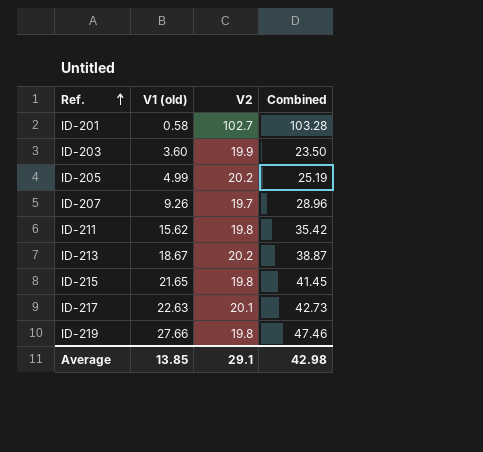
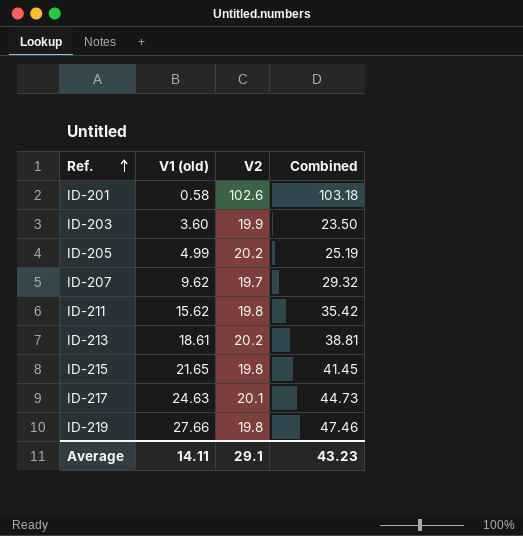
ID-201 | V2: 102.7 -> 102.6
ID-201 | Combined: 103.28 -> 103.18
ID-207 | V1 (old): 9.26 -> 9.62
ID-207 | Combined: 28.96 -> 29.32
ID-213 | V1 (old): 18.67 -> 18.61
ID-213 | Combined: 38.87 -> 38.81
ID-217 | V1 (old): 22.63 -> 24.63
ID-217 | Combined: 42.73 -> 44.73
Average | V1 (old): 13.85 -> 14.11
Average | Combined: 42.98 -> 43.23

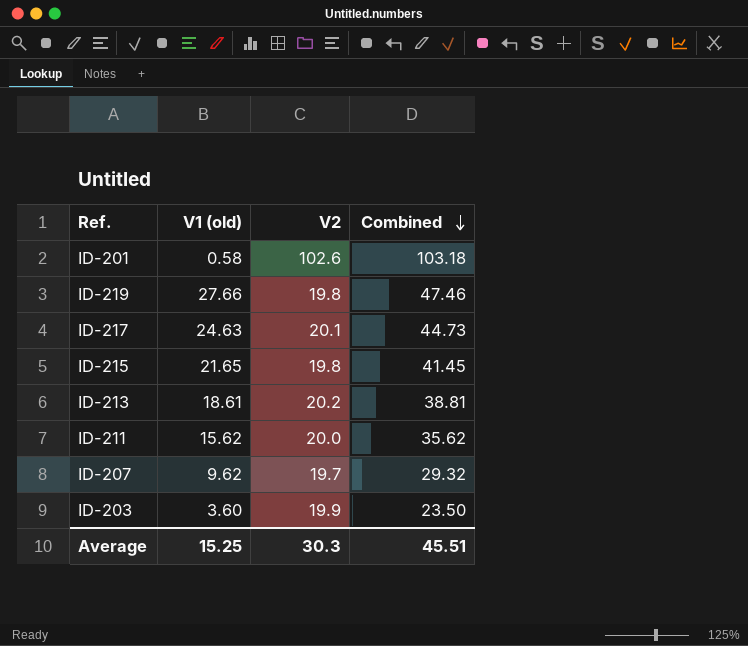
row order: Ref. ascending -> Combined descending
row ID-205: 4.99 | 20.2 | 25.19 -> none
ID-211 | V2: 19.8 -> 20.0
ID-211 | Combined: 35.42 -> 35.62
Average | V1 (old): 14.11 -> 15.25
Average | V2: 29.1 -> 30.3
Average | Combined: 43.23 -> 45.51

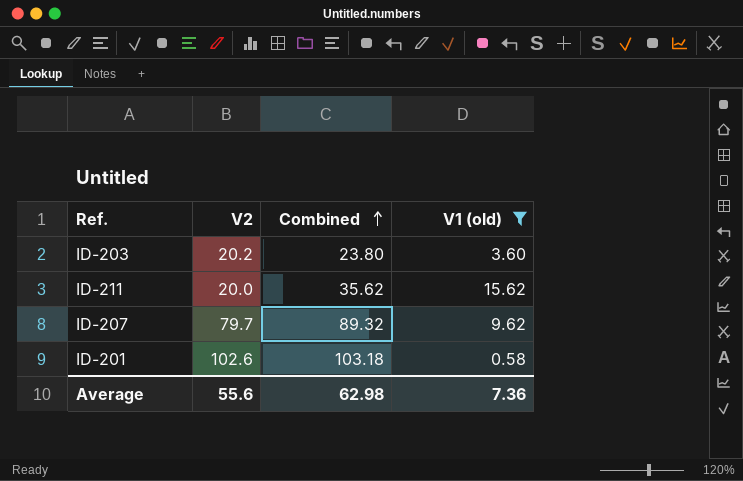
filter: none -> V1 (old) <= 15.62
row order: Combined descending -> Combined ascending
column V1 (old) | position: 2 -> 4
ID-203 | V2: 19.9 -> 20.2
ID-203 | Combined: 23.50 -> 23.80
ID-207 | V2: 19.7 -> 79.7
ID-207 | Combined: 29.32 -> 89.32
Average | V2: 30.3 -> 55.6
Average | Combined: 45.51 -> 62.98
Average | V1 (old): 15.25 -> 7.36

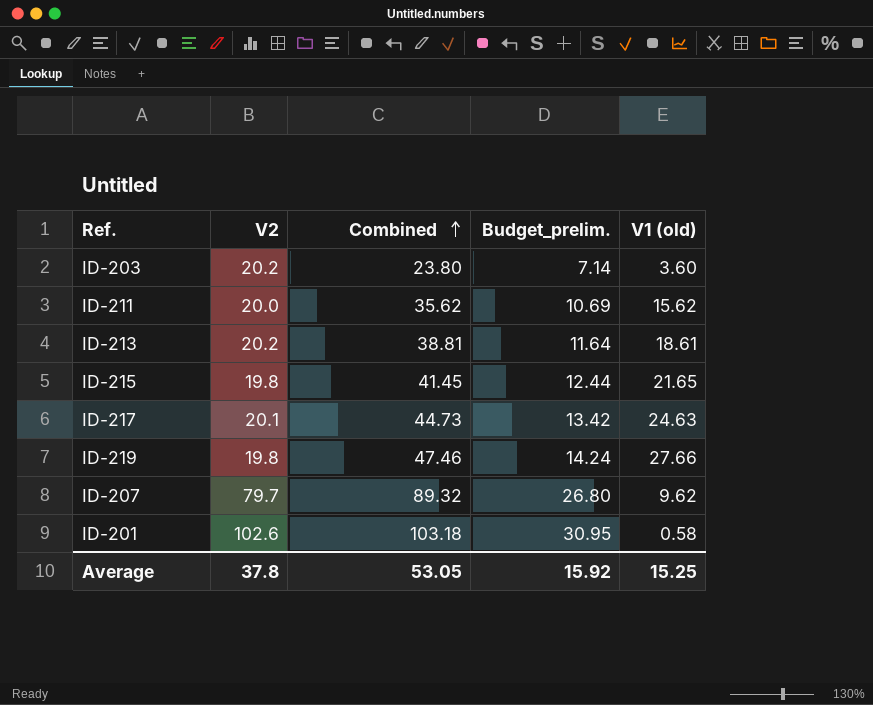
filter: V1 (old) <= 15.62 -> none
column Budget_prelim. | formula: none -> [Combined] * 0.3
Average | V2: 55.6 -> 37.8
Average | Combined: 62.98 -> 53.05
Average | V1 (old): 7.36 -> 15.25

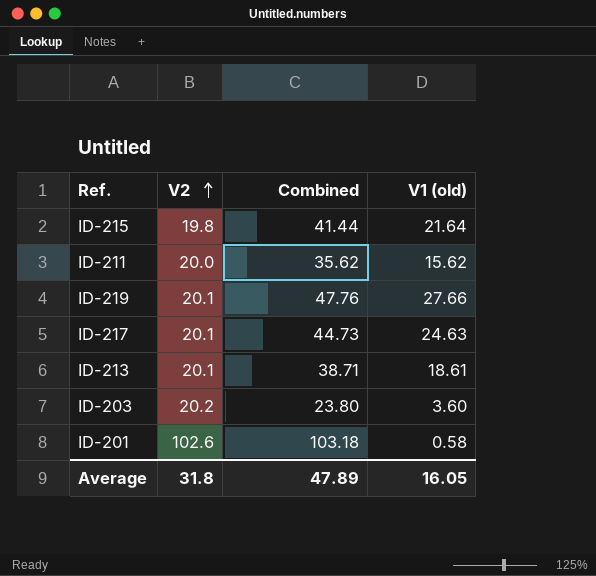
row order: Combined ascending -> V2 ascending
column Budget_prelim. | formula: [Combined] * 0.3 -> none
row ID-207: 79.7 | 89.32 | 26.80 | 9.62 -> none
ID-215 | Combined: 41.45 -> 41.44
ID-215 | V1 (old): 21.65 -> 21.64
ID-219 | V2: 19.8 -> 20.1
ID-219 | Combined: 47.46 -> 47.76
ID-213 | V2: 20.2 -> 20.1
ID-213 | Combined: 38.81 -> 38.71
Average | V2: 37.8 -> 31.8
Average | Combined: 53.05 -> 47.89
Average | V1 (old): 15.25 -> 16.05

